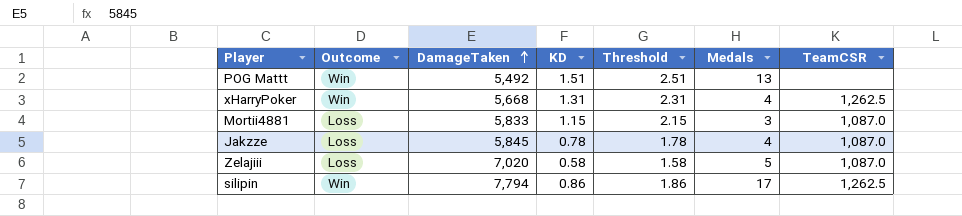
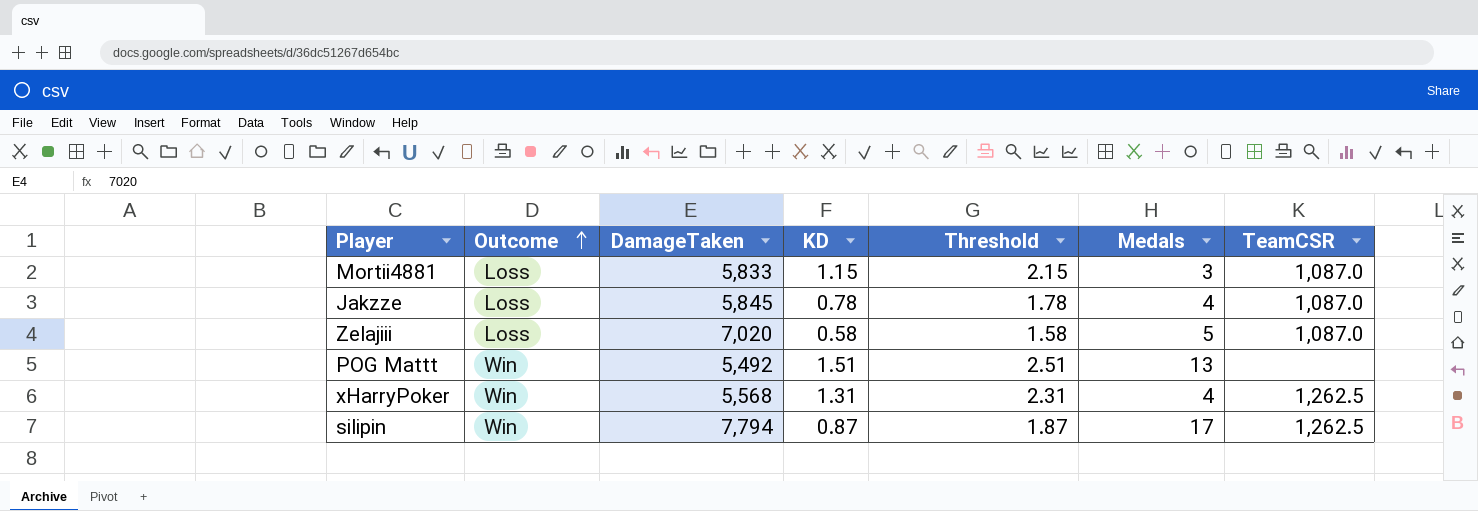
row order: DamageTaken ascending -> Outcome ascending
xHarryPoker | DamageTaken: 5,668 -> 5,568
silipin | KD: 0.86 -> 0.87
silipin | Threshold: 1.86 -> 1.87

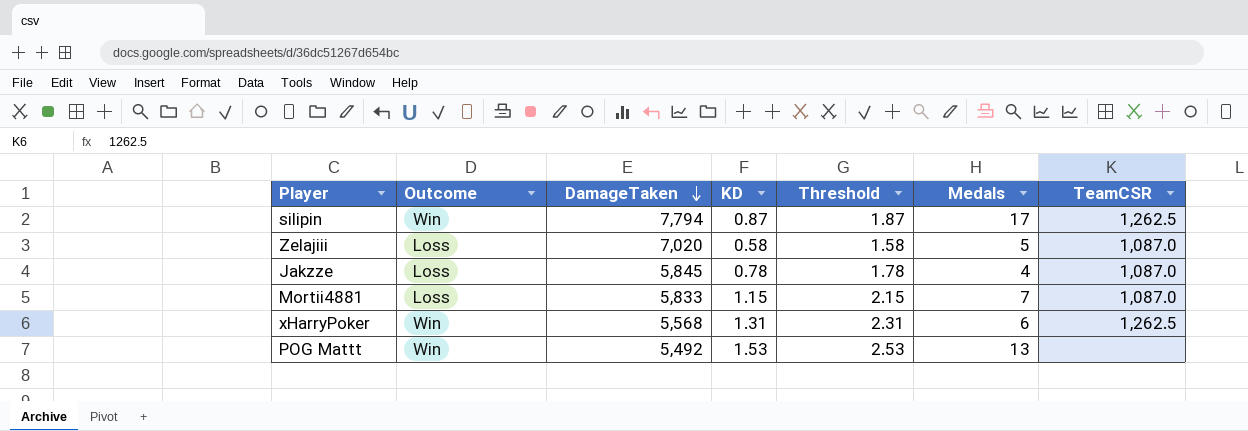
row order: Outcome ascending -> DamageTaken descending
Mortii4881 | Medals: 3 -> 7
xHarryPoker | Medals: 4 -> 6
POG Mattt | KD: 1.51 -> 1.53
POG Mattt | Threshold: 2.51 -> 2.53

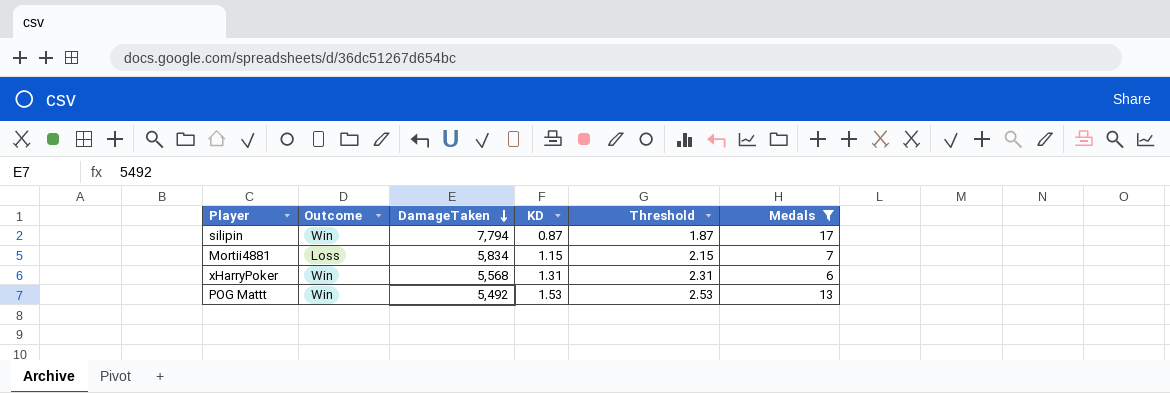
filter: none -> Medals >= 6
column TeamCSR | position: 7 -> none
Mortii4881 | DamageTaken: 5,833 -> 5,834

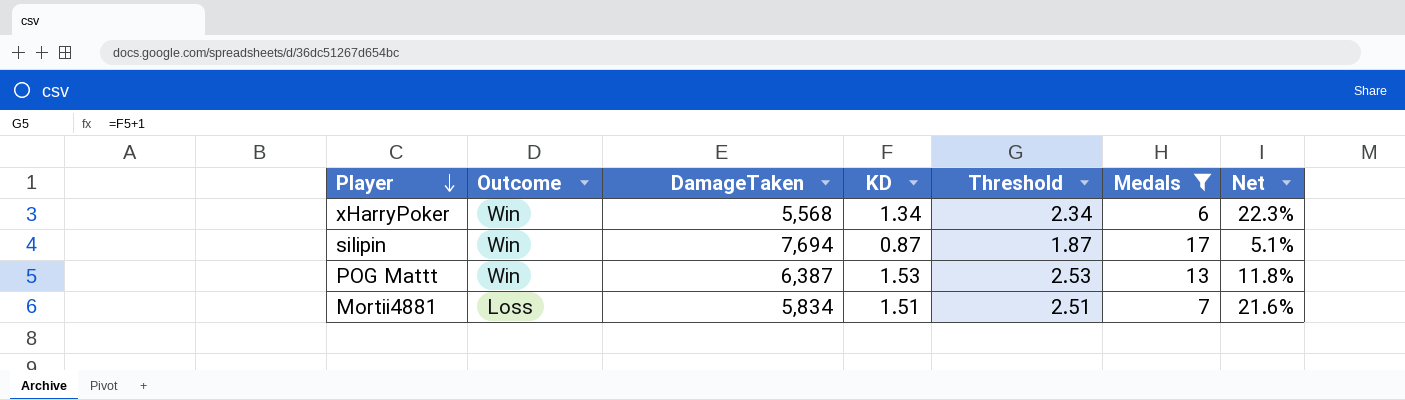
row order: DamageTaken descending -> Player descending
column Net | formula: none -> [KD] / [Medals]
xHarryPoker | KD: 1.31 -> 1.34
xHarryPoker | Threshold: 2.31 -> 2.34
silipin | DamageTaken: 7,794 -> 7,694
POG Mattt | DamageTaken: 5,492 -> 6,387
Mortii4881 | KD: 1.15 -> 1.51
Mortii4881 | Threshold: 2.15 -> 2.51

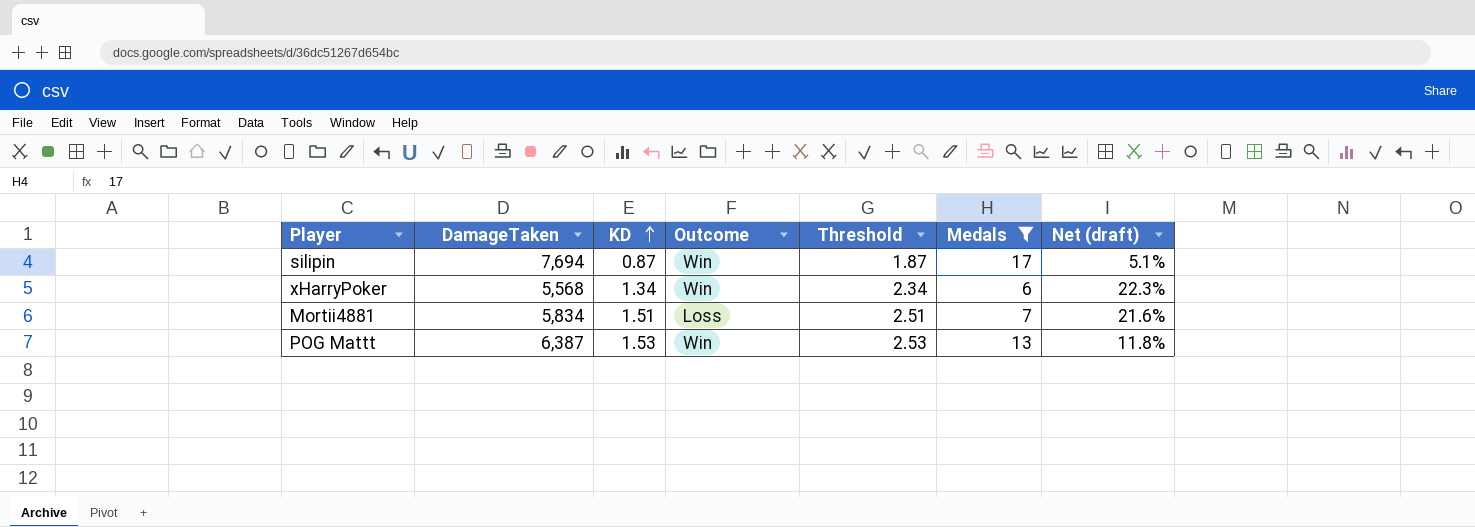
row order: Player descending -> KD ascending
column Outcome | position: 2 -> 4
column name: Net -> Net (draft)

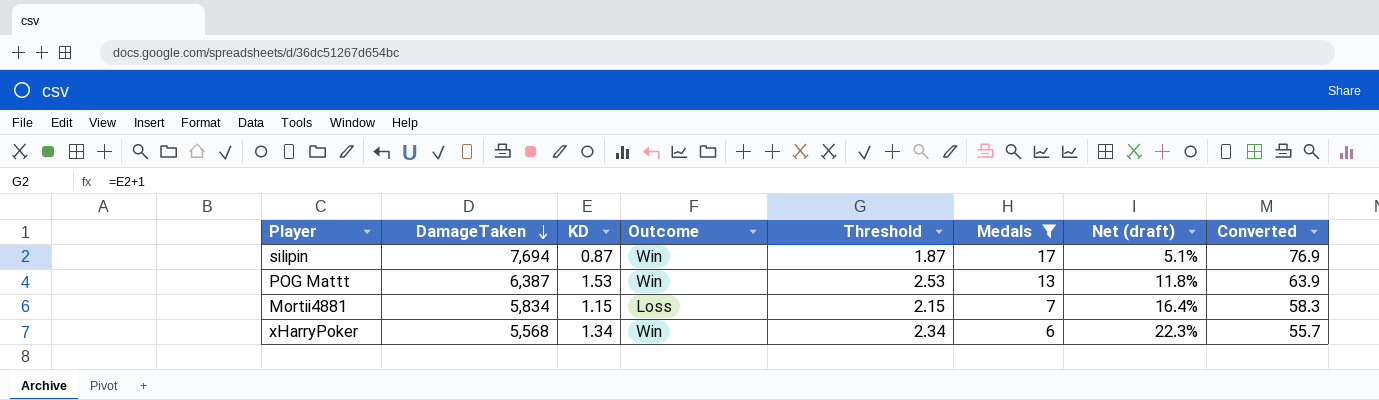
row order: KD ascending -> DamageTaken descending
column Converted | formula: none -> [DamageTaken] * 0.01
Mortii4881 | KD: 1.51 -> 1.15
Mortii4881 | Threshold: 2.51 -> 2.15
Mortii4881 | Net (draft): 21.6% -> 16.4%

